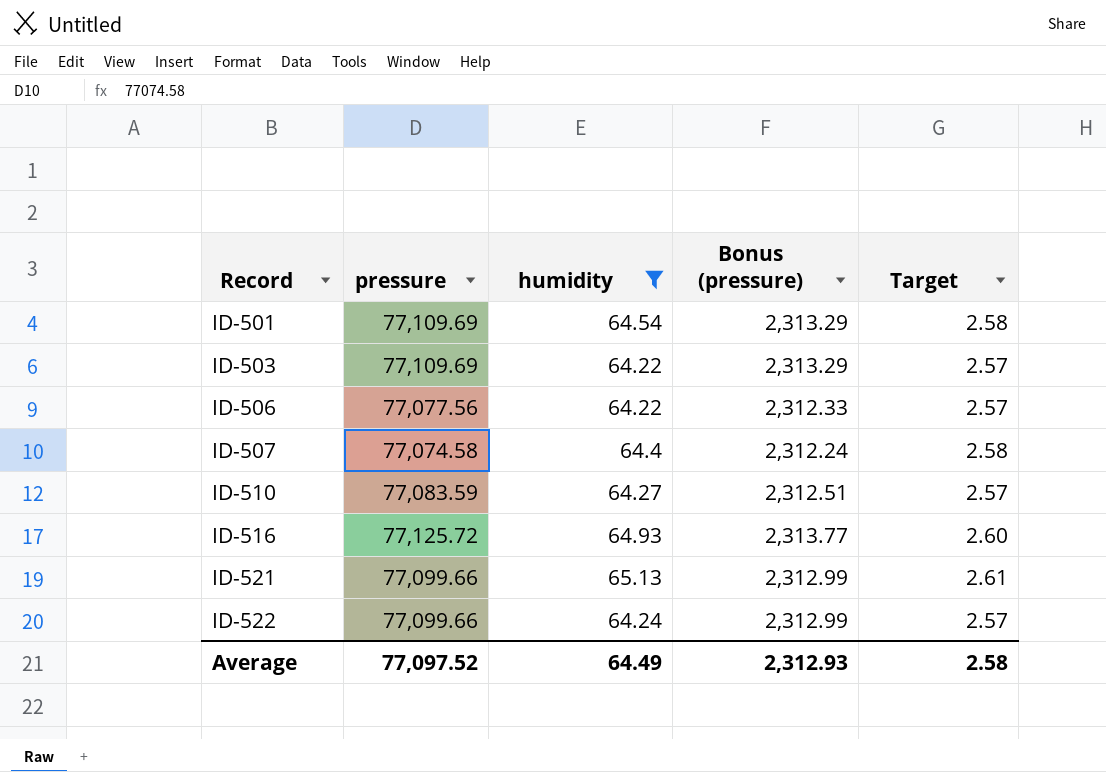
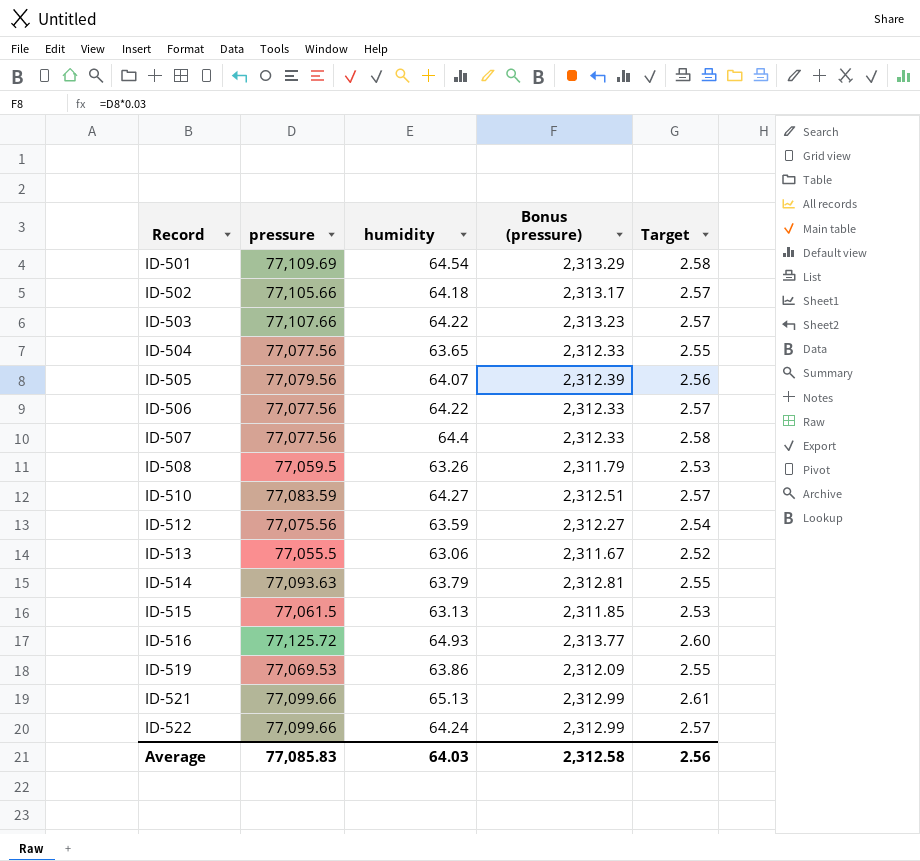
filter: humidity >= 64.22 -> none
ID-503 | pressure: 77,109.69 -> 77,107.66
ID-503 | Bonus (pressure): 2,313.29 -> 2,313.23
ID-507 | pressure: 77,074.58 -> 77,077.56
ID-507 | Bonus (pressure): 2,312.24 -> 2,312.33
Average | pressure: 77,097.52 -> 77,085.83
Average | humidity: 64.49 -> 64.03
Average | Bonus (pressure): 2,312.93 -> 2,312.58
Average | Target: 2.58 -> 2.56

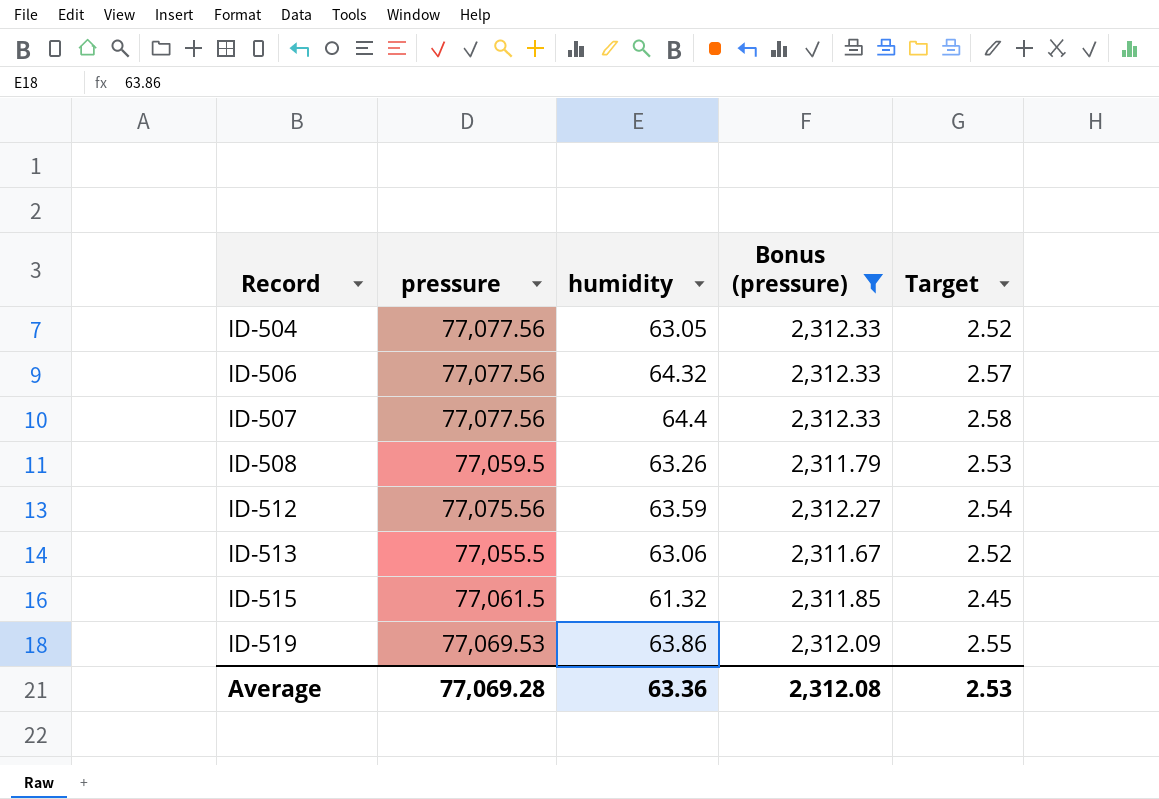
filter: none -> Bonus (pressure) <= 2,312.33
ID-504 | humidity: 63.65 -> 63.05
ID-504 | Target: 2.55 -> 2.52
ID-506 | humidity: 64.22 -> 64.32
ID-515 | humidity: 63.13 -> 61.32
ID-515 | Target: 2.53 -> 2.45
Average | pressure: 77,085.83 -> 77,069.28
Average | humidity: 64.03 -> 63.36
Average | Bonus (pressure): 2,312.58 -> 2,312.08
Average | Target: 2.56 -> 2.53

